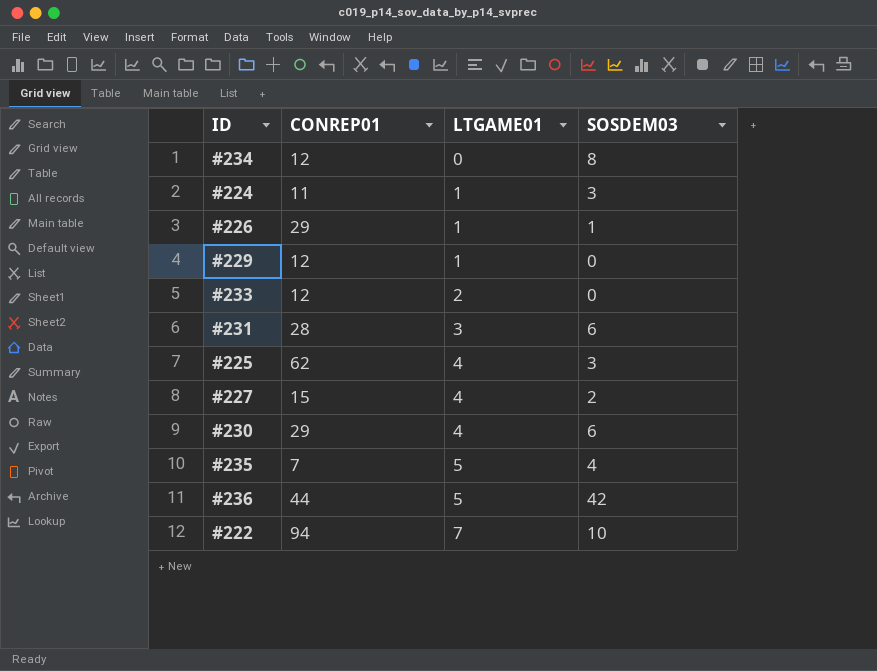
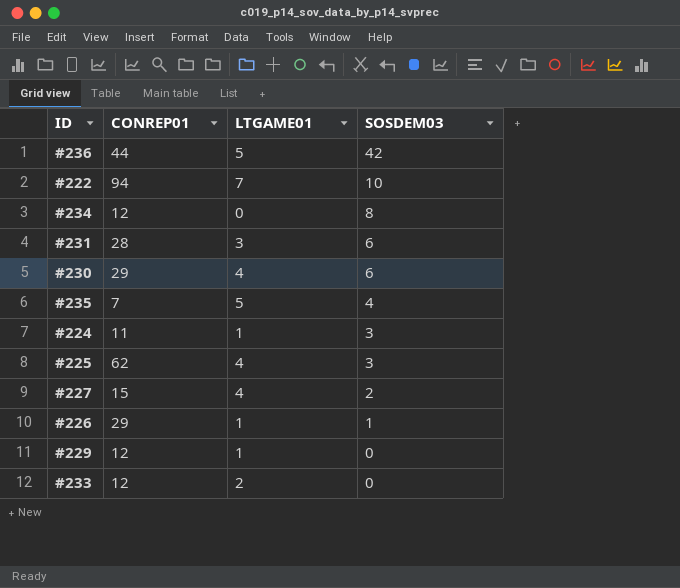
row order: LTGAME01 ascending -> SOSDEM03 descending

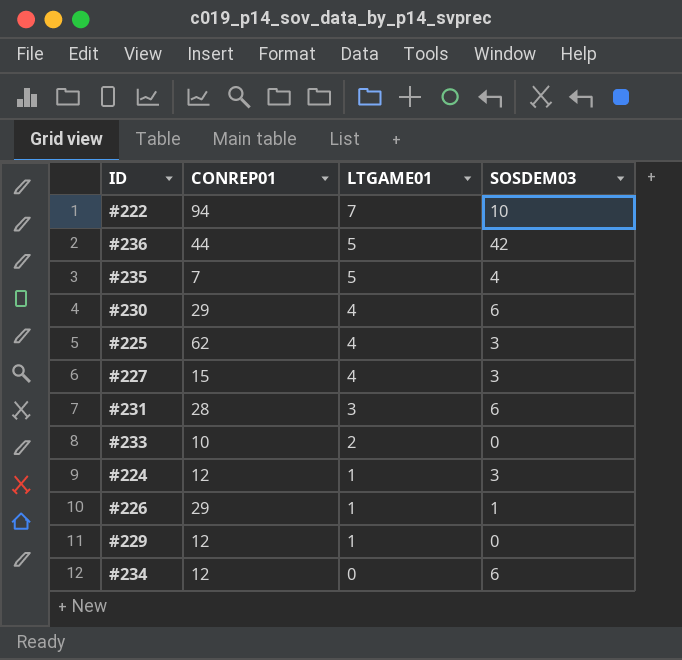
row order: SOSDEM03 descending -> LTGAME01 descending
#227 | SOSDEM03: 2 -> 3
#233 | CONREP01: 12 -> 10
#224 | CONREP01: 11 -> 12
#234 | SOSDEM03: 8 -> 6

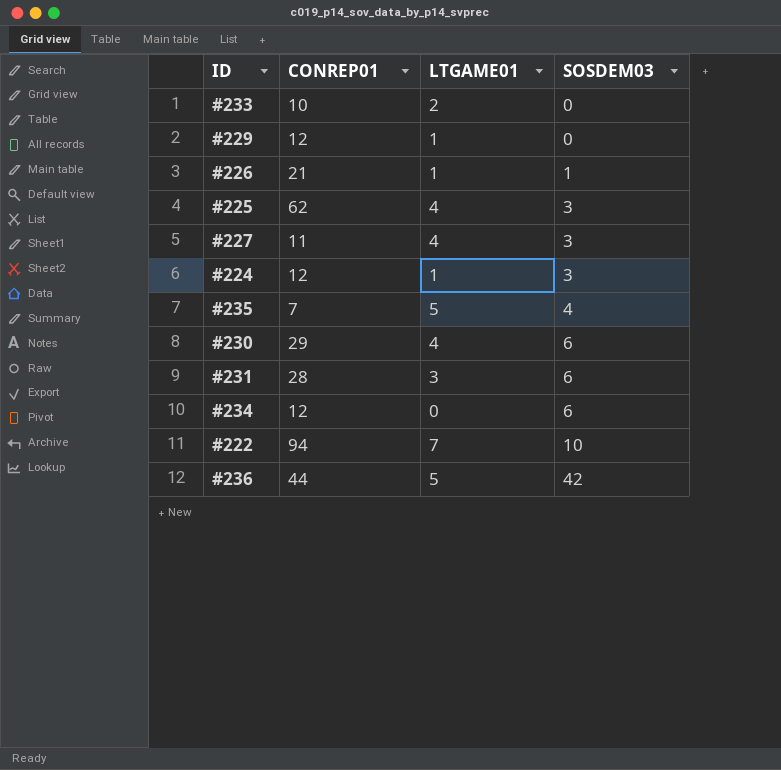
row order: LTGAME01 descending -> SOSDEM03 ascending
#226 | CONREP01: 29 -> 21
#227 | CONREP01: 15 -> 11

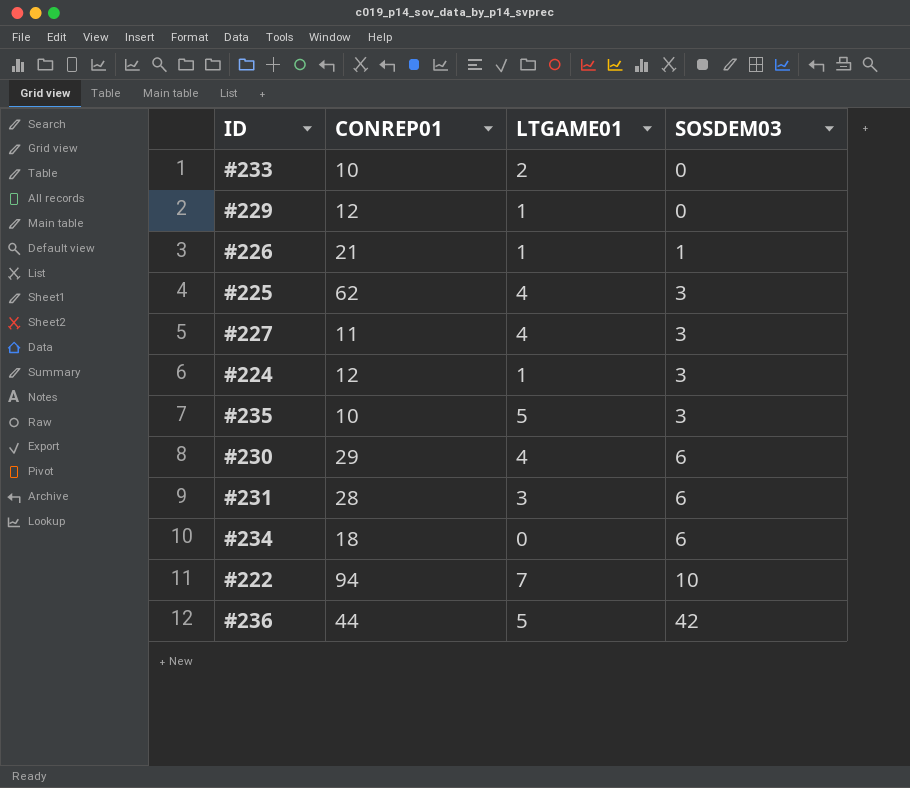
#235 | CONREP01: 7 -> 10
#235 | SOSDEM03: 4 -> 3
#234 | CONREP01: 12 -> 18

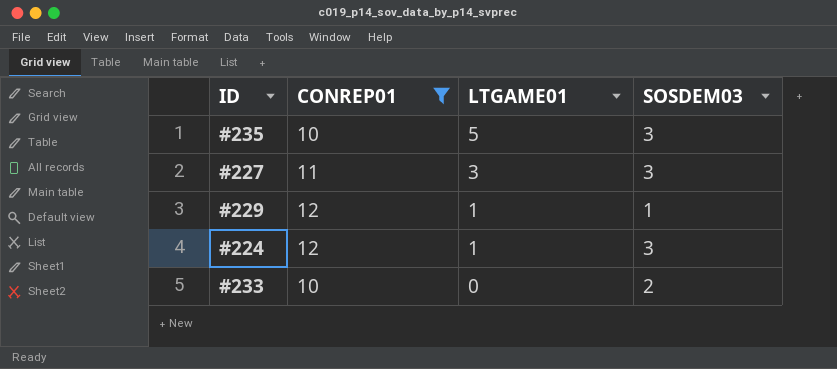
filter: none -> CONREP01 <= 12
row order: SOSDEM03 ascending -> LTGAME01 descending
#227 | LTGAME01: 4 -> 3
#229 | SOSDEM03: 0 -> 1
#233 | LTGAME01: 2 -> 0
#233 | SOSDEM03: 0 -> 2

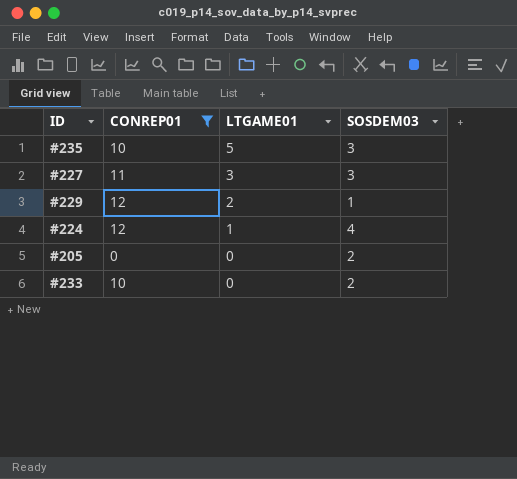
#229 | LTGAME01: 1 -> 2
#224 | SOSDEM03: 3 -> 4
row #205: none -> 0 | 0 | 2

